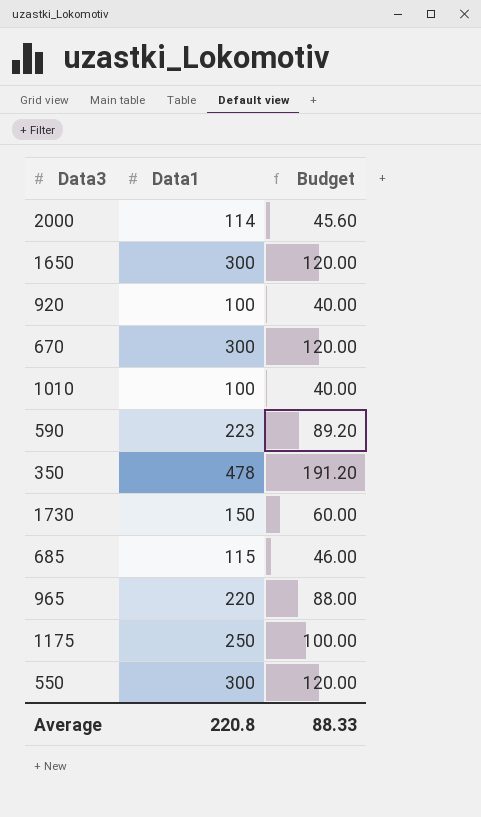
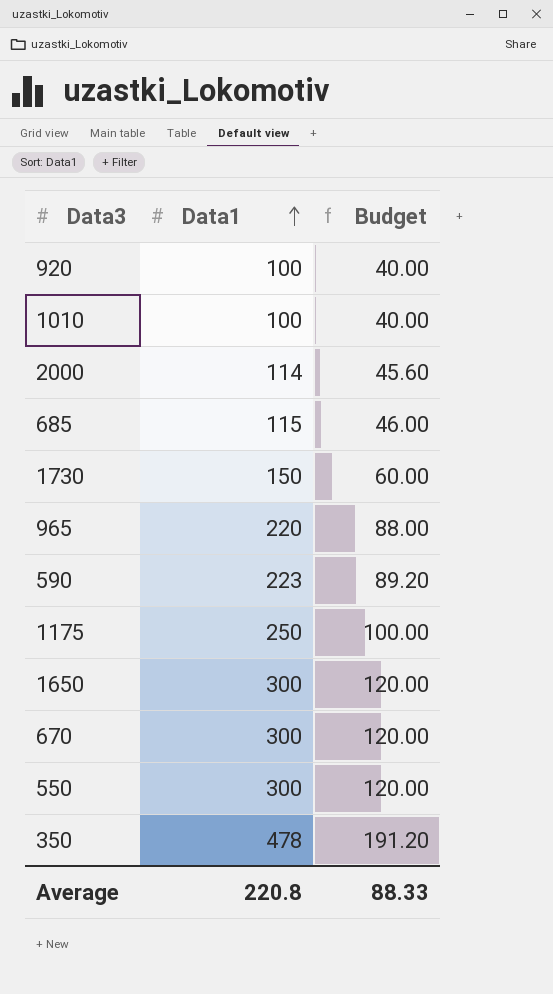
row order: none -> Data1 ascending

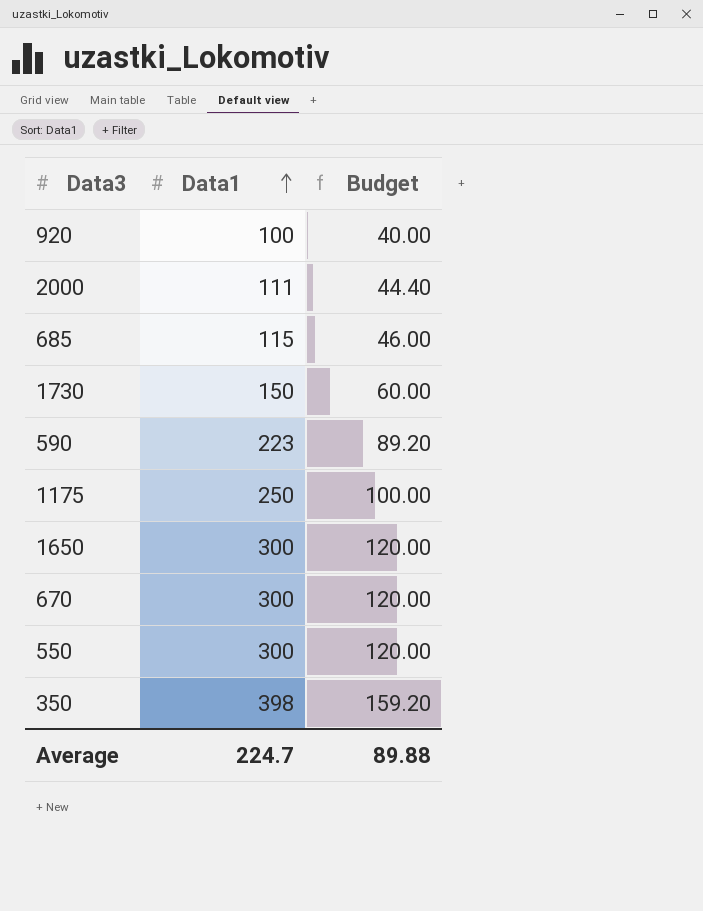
row 1010: 100 | 40.00 -> none
row 965: 220 | 88.00 -> none
2000 | Data1: 114 -> 111
2000 | Budget: 45.60 -> 44.40
350 | Data1: 478 -> 398
350 | Budget: 191.20 -> 159.20
Average | Data1: 220.8 -> 224.7
Average | Budget: 88.33 -> 89.88

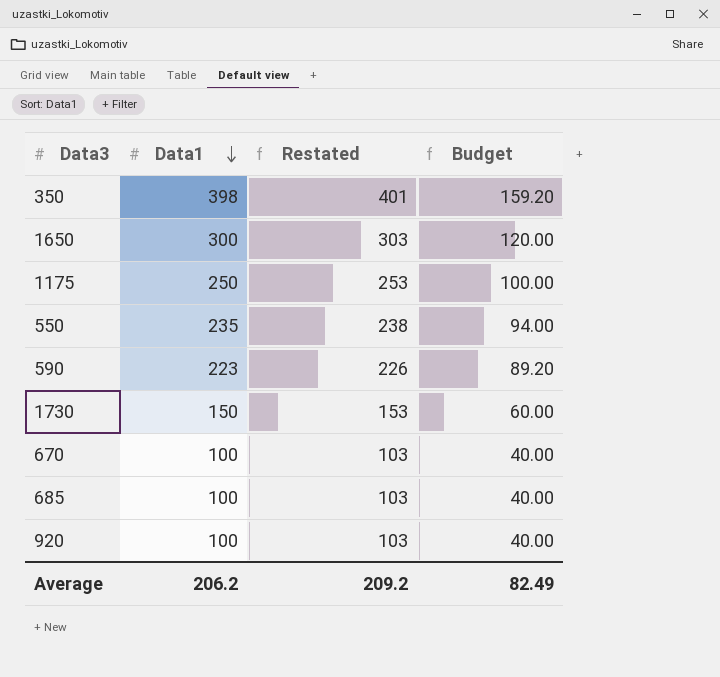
row order: Data1 ascending -> Data1 descending
column Restated | formula: none -> [Data1] + 3
row 2000: 111 | 44.40 -> none
550 | Data1: 300 -> 235
550 | Budget: 120.00 -> 94.00
670 | Data1: 300 -> 100
670 | Budget: 120.00 -> 40.00
685 | Data1: 115 -> 100
685 | Budget: 46.00 -> 40.00
Average | Data1: 224.7 -> 206.2
Average | Budget: 89.88 -> 82.49

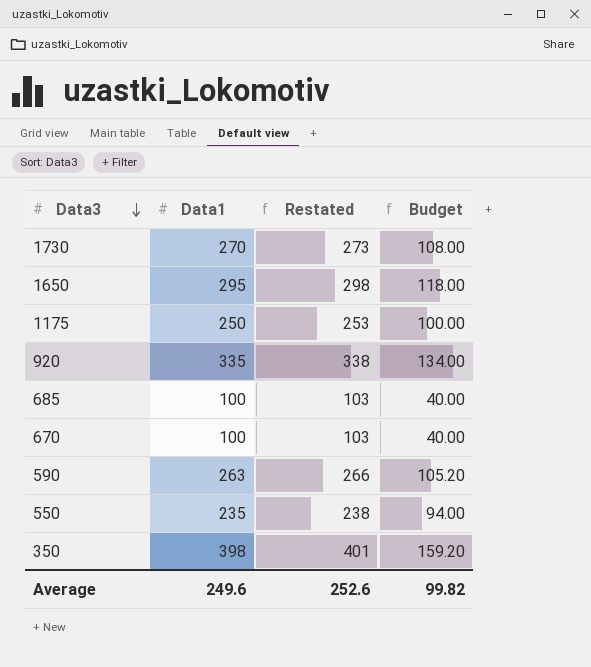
row order: Data1 descending -> Data3 descending
1730 | Data1: 150 -> 270
1730 | Restated: 153 -> 273
1730 | Budget: 60.00 -> 108.00
1650 | Data1: 300 -> 295
1650 | Restated: 303 -> 298
1650 | Budget: 120.00 -> 118.00
920 | Data1: 100 -> 335
920 | Restated: 103 -> 338
920 | Budget: 40.00 -> 134.00
590 | Data1: 223 -> 263
590 | Restated: 226 -> 266
590 | Budget: 89.20 -> 105.20
Average | Data1: 206.2 -> 249.6
Average | Restated: 209.2 -> 252.6
Average | Budget: 82.49 -> 99.82

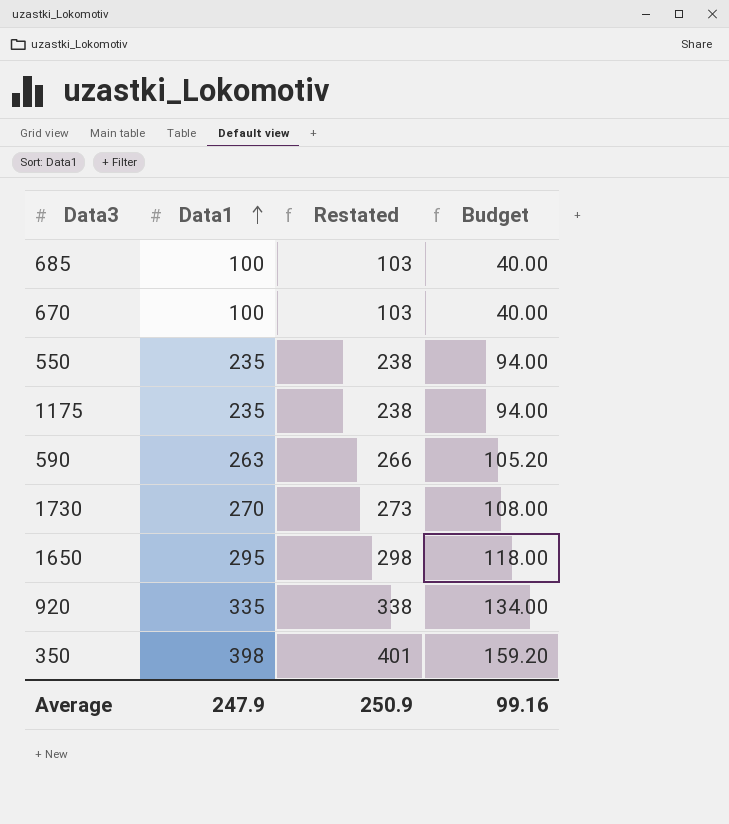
row order: Data3 descending -> Data1 ascending
1175 | Data1: 250 -> 235
1175 | Restated: 253 -> 238
1175 | Budget: 100.00 -> 94.00
Average | Data1: 249.6 -> 247.9
Average | Restated: 252.6 -> 250.9
Average | Budget: 99.82 -> 99.16

